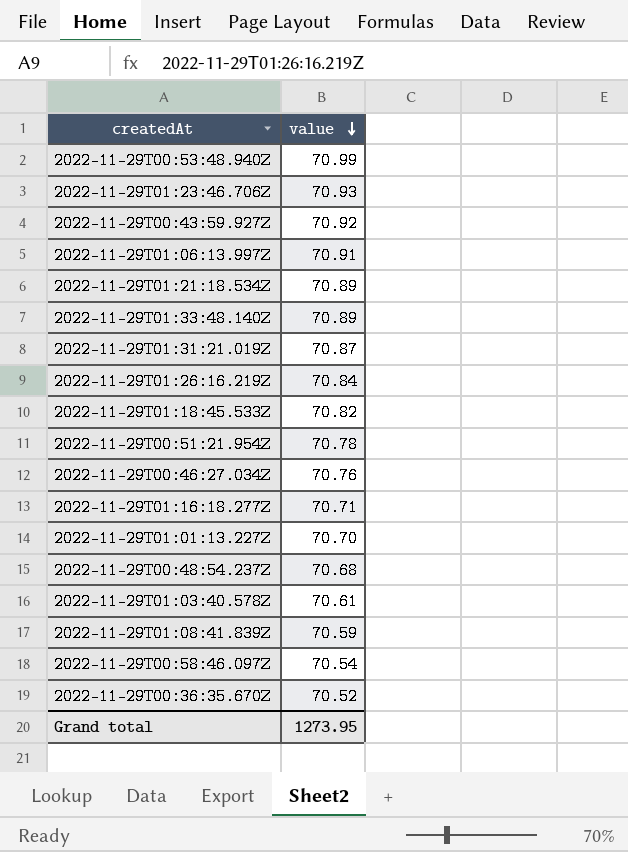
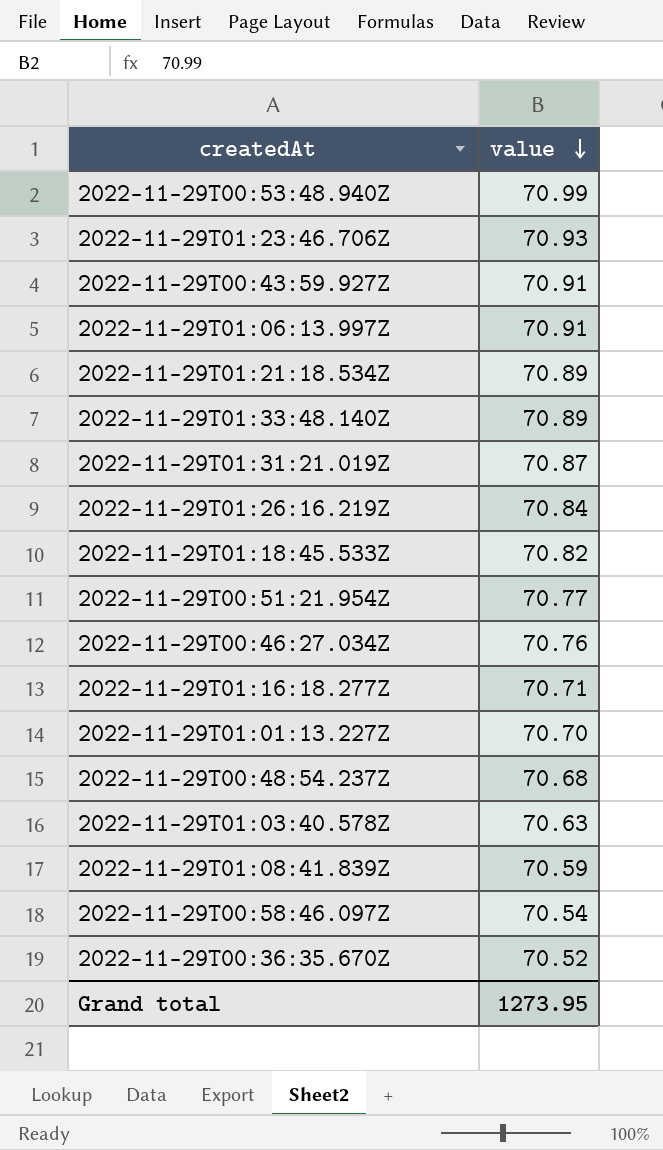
2022-11-29T00:43:59.927Z | value: 70.92 -> 70.91
2022-11-29T00:51:21.954Z | value: 70.78 -> 70.77
2022-11-29T01:03:40.578Z | value: 70.61 -> 70.63

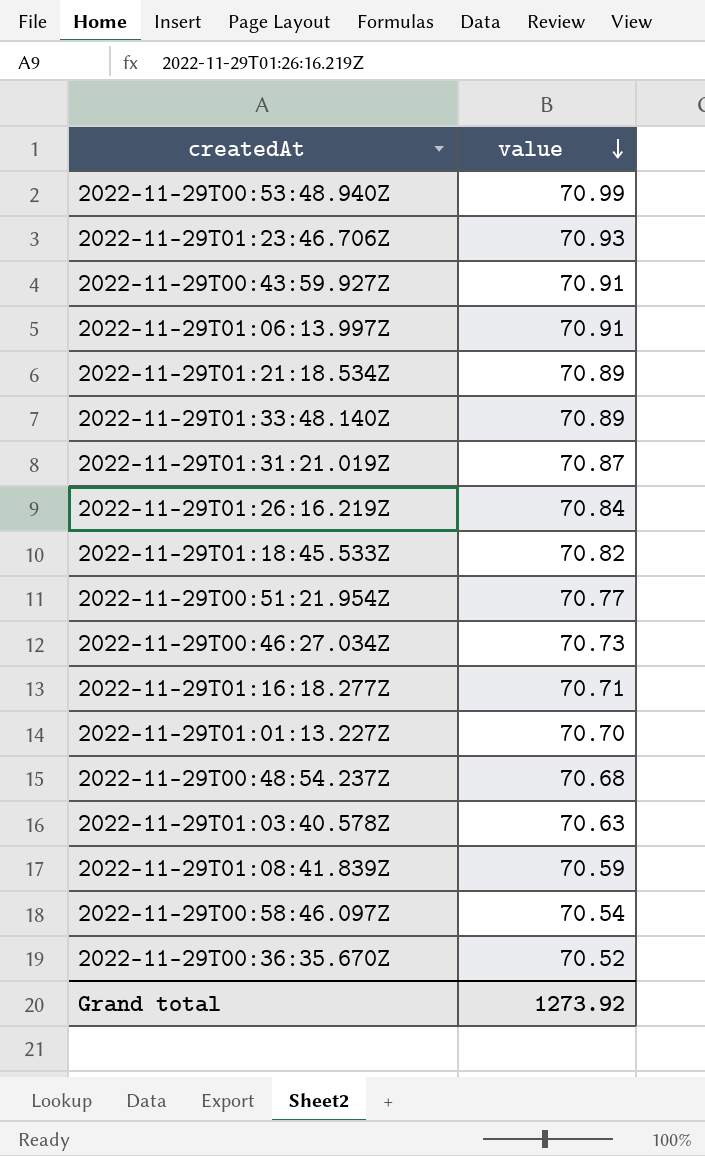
2022-11-29T00:46:27.034Z | value: 70.76 -> 70.73
Grand total | value: 1273.95 -> 1273.92

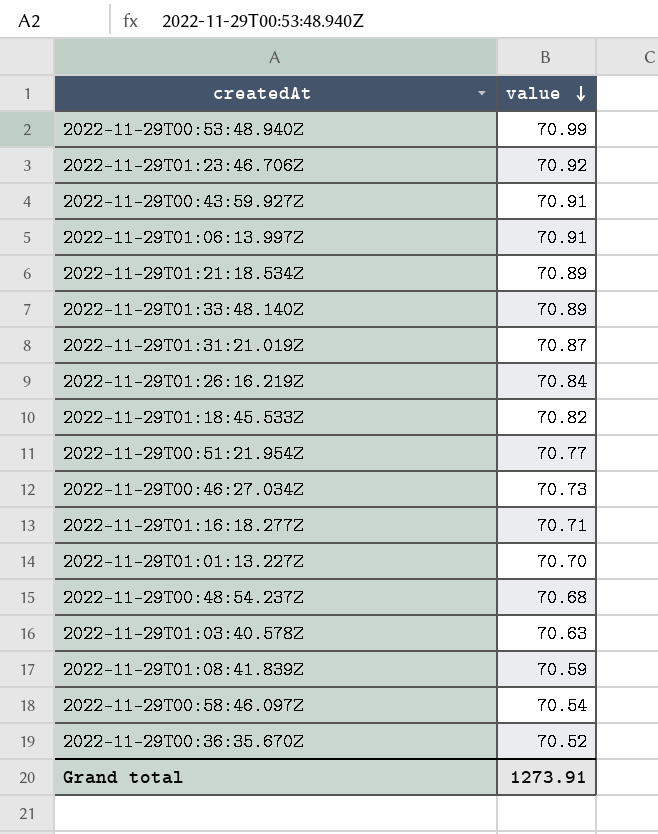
2022-11-29T01:23:46.706Z | value: 70.93 -> 70.92
Grand total | value: 1273.92 -> 1273.91

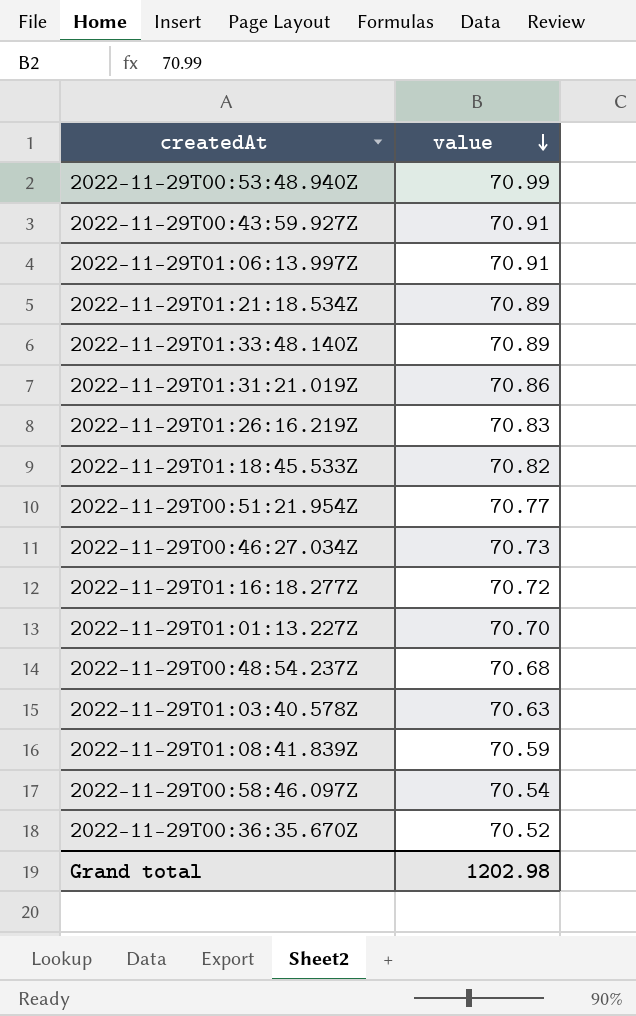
row 2022-11-29T01:23:46.706Z: 70.92 -> none
2022-11-29T01:31:21.019Z | value: 70.87 -> 70.86
2022-11-29T01:26:16.219Z | value: 70.84 -> 70.83
2022-11-29T01:16:18.277Z | value: 70.71 -> 70.72
Grand total | value: 1273.91 -> 1202.98

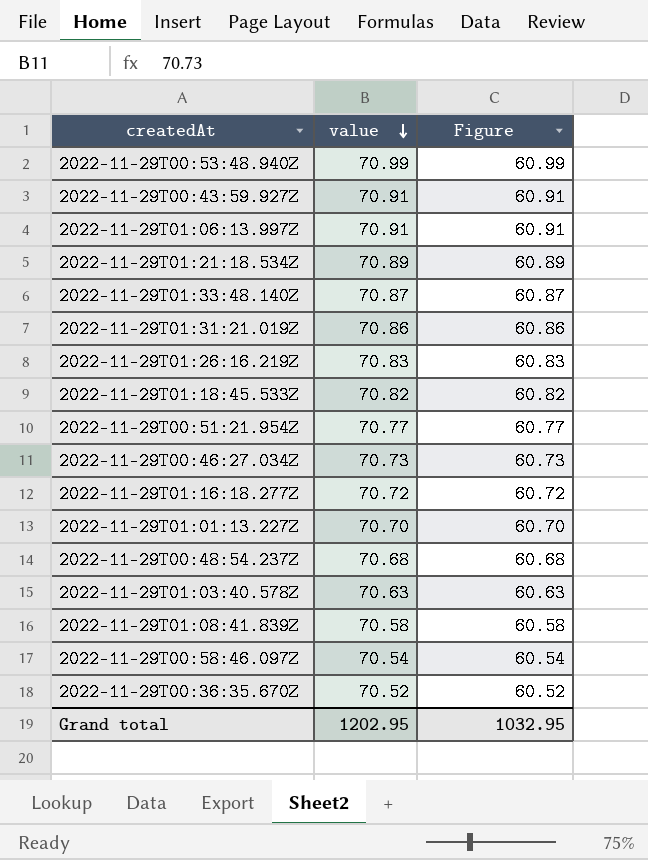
column Figure | formula: none -> [value] - 10
2022-11-29T01:33:48.140Z | value: 70.89 -> 70.87
2022-11-29T01:08:41.839Z | value: 70.59 -> 70.58
Grand total | value: 1202.98 -> 1202.95

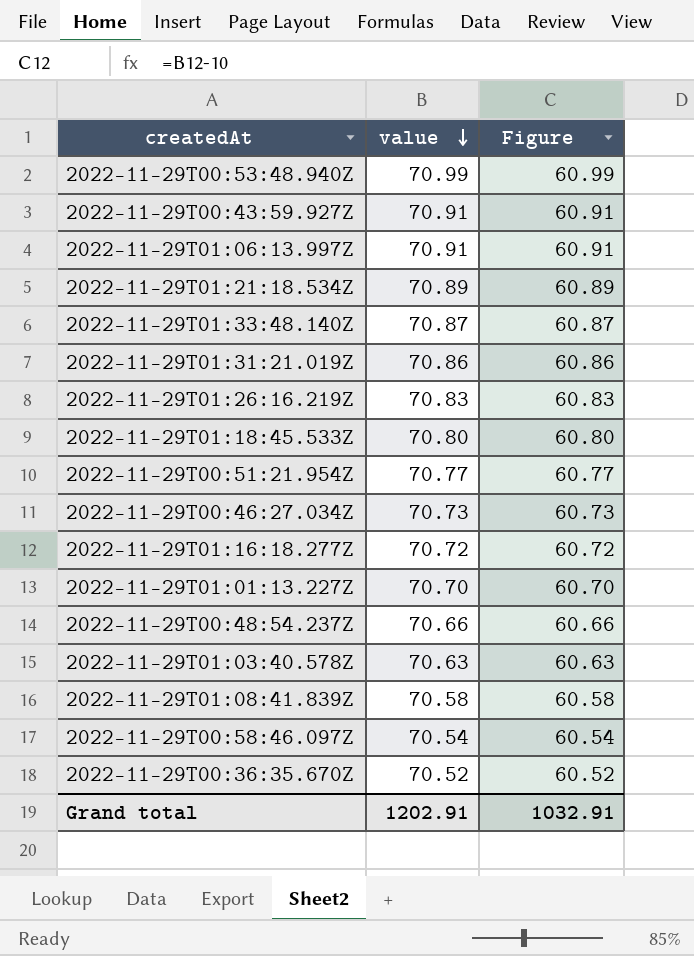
2022-11-29T01:18:45.533Z | value: 70.82 -> 70.80
2022-11-29T01:18:45.533Z | Figure: 60.82 -> 60.80
2022-11-29T00:48:54.237Z | value: 70.68 -> 70.66
2022-11-29T00:48:54.237Z | Figure: 60.68 -> 60.66
Grand total | value: 1202.95 -> 1202.91
Grand total | Figure: 1032.95 -> 1032.91

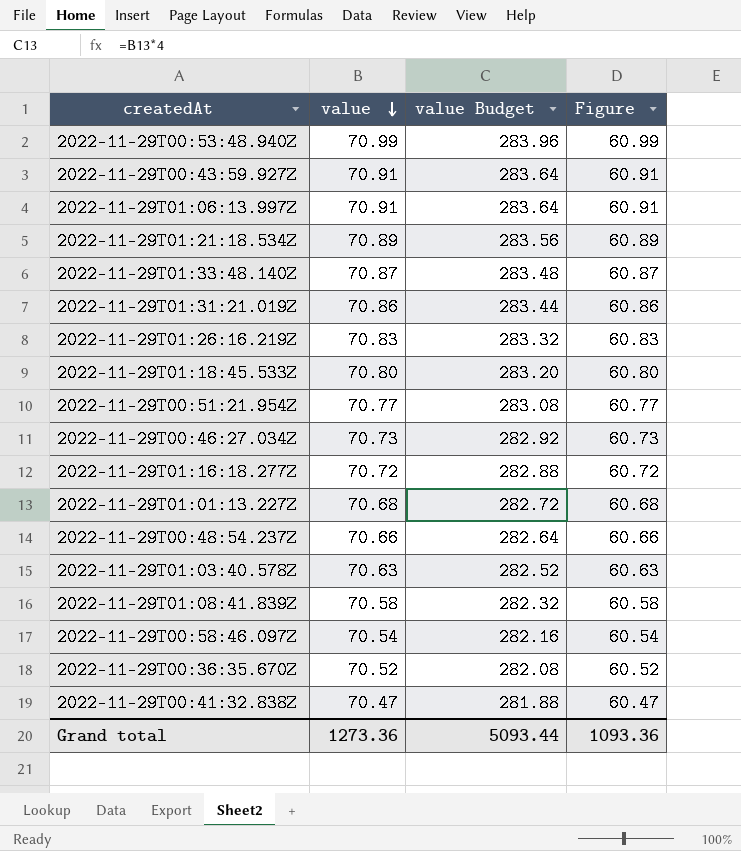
column value Budget | formula: none -> [value] * 4
2022-11-29T01:01:13.227Z | value: 70.70 -> 70.68
2022-11-29T01:01:13.227Z | Figure: 60.70 -> 60.68
row 2022-11-29T00:41:32.838Z: none -> 70.47 | 281.88 | 60.47
Grand total | value: 1202.91 -> 1273.36
Grand total | Figure: 1032.91 -> 1093.36

